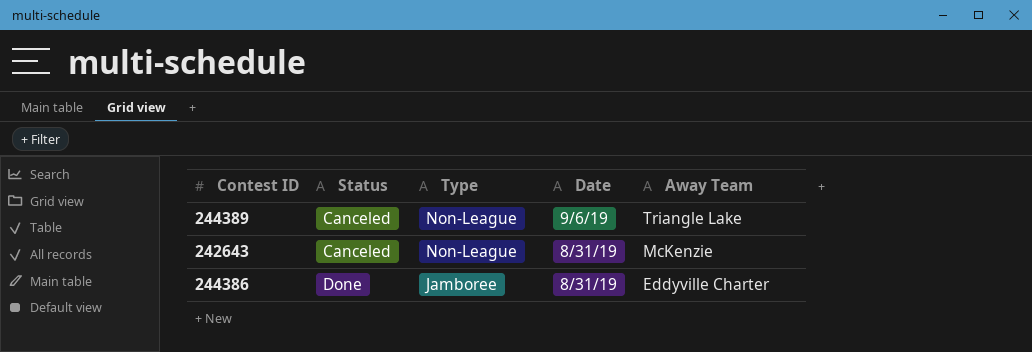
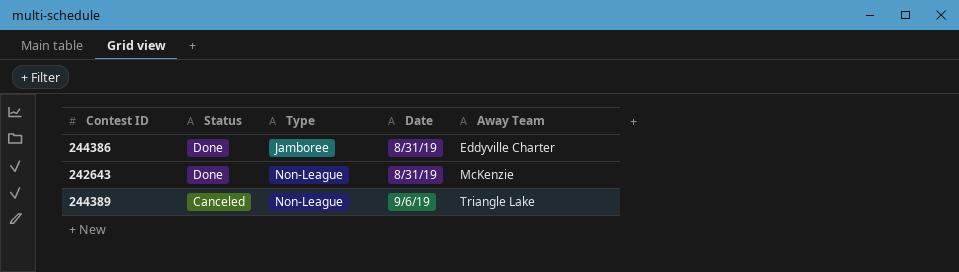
row order: Status ascending -> Status descending
242643 | Status: Canceled -> Done

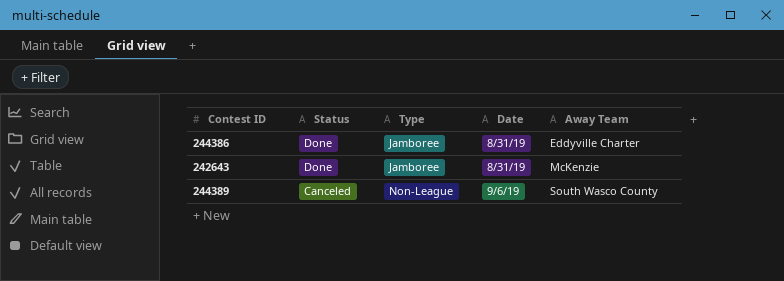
242643 | Type: Non-League -> Jamboree
244389 | Away Team: Triangle Lake -> South Wasco County

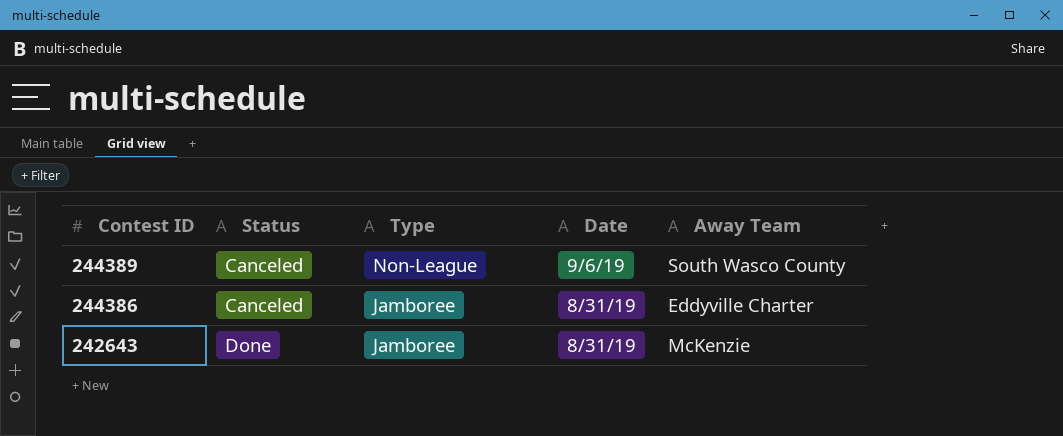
row order: Status descending -> Contest ID descending
244386 | Status: Done -> Canceled

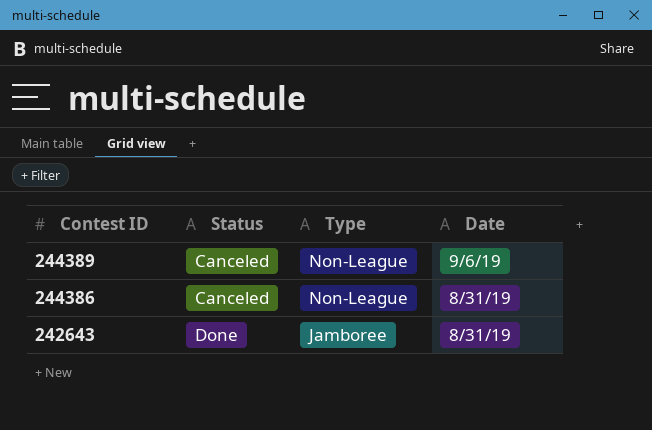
column Away Team | position: 5 -> none
244386 | Type: Jamboree -> Non-League

